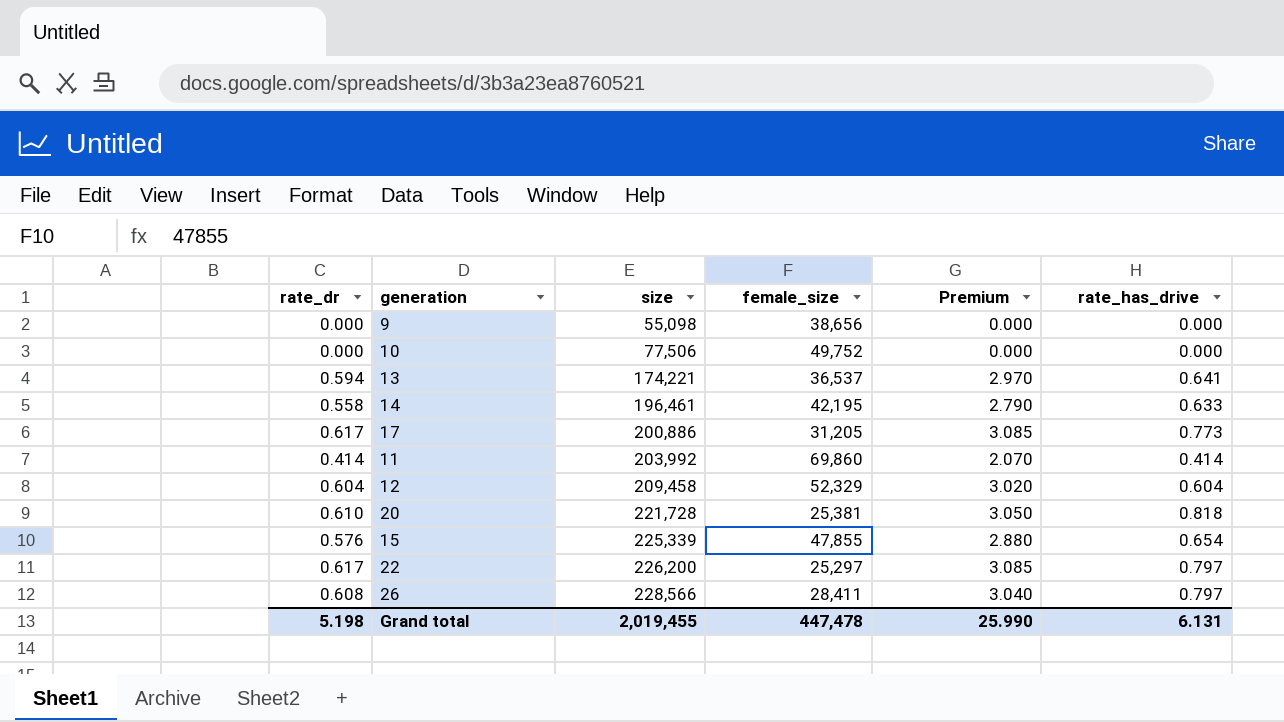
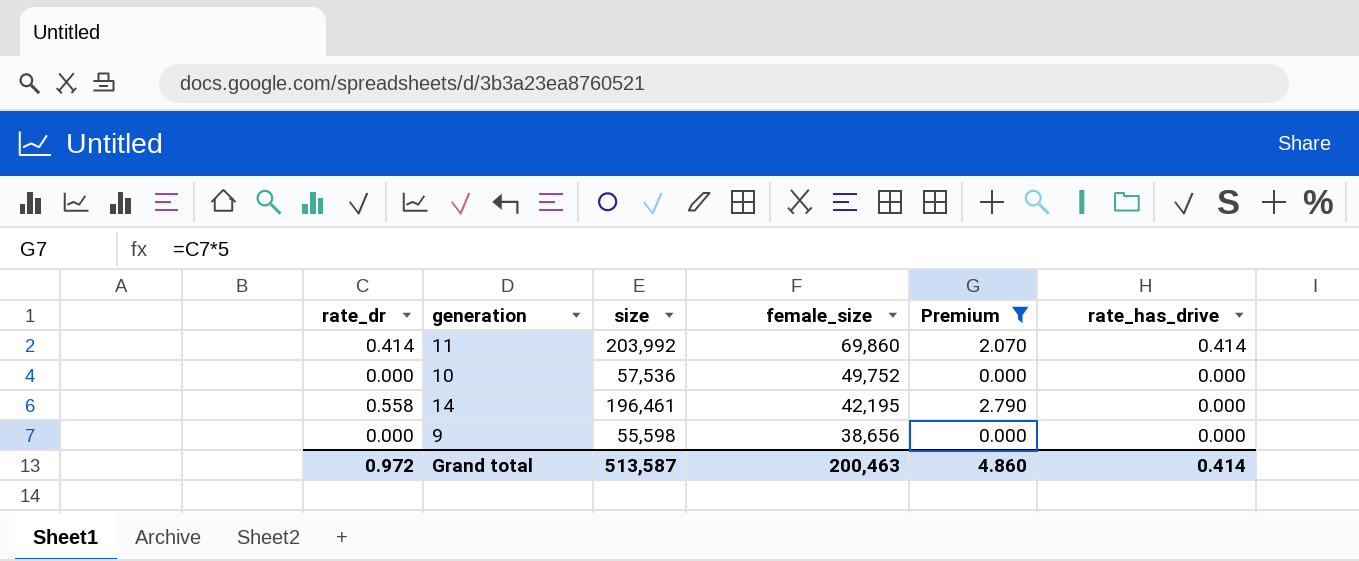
filter: none -> Premium <= 2.790
row order: size ascending -> female_size descending
10 | size: 77,506 -> 57,536
14 | rate_has_drive: 0.633 -> 0.000
9 | size: 55,098 -> 55,598
Grand total | rate_dr: 5.198 -> 0.972
Grand total | size: 2,019,455 -> 513,587
Grand total | female_size: 447,478 -> 200,463
Grand total | Premium: 25.990 -> 4.860
Grand total | rate_has_drive: 6.131 -> 0.414

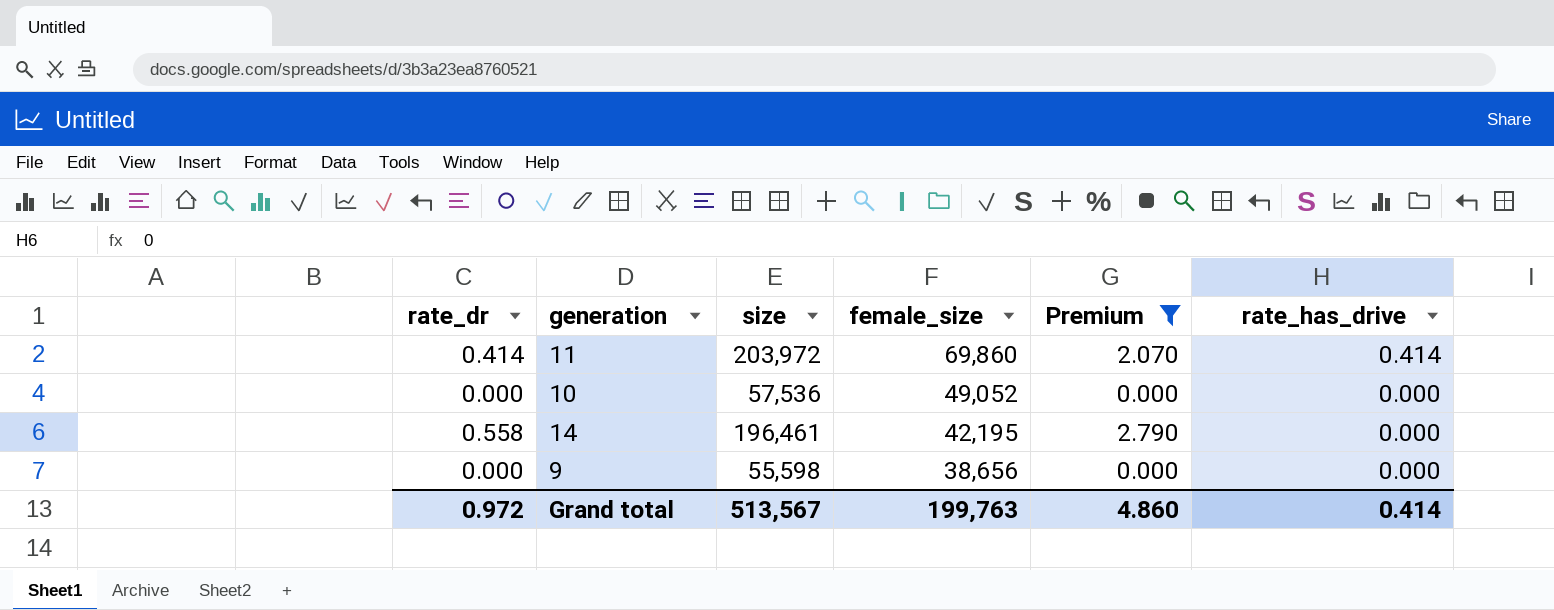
11 | size: 203,992 -> 203,972
10 | female_size: 49,752 -> 49,052
Grand total | size: 513,587 -> 513,567
Grand total | female_size: 200,463 -> 199,763

